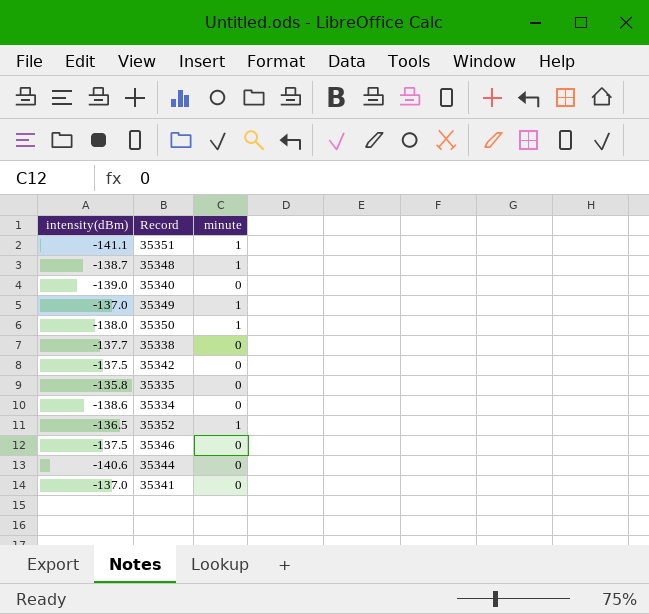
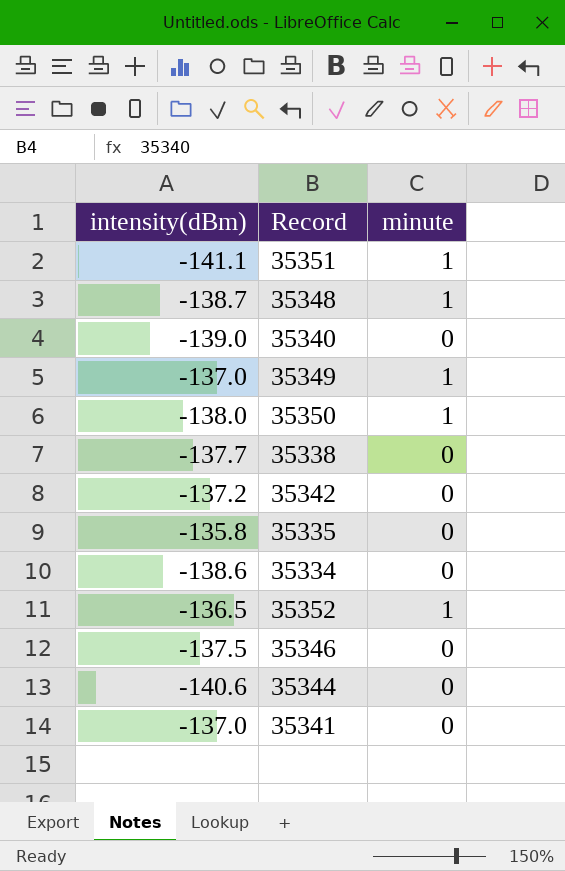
35342 | intensity(dBm): -137.5 -> -137.2

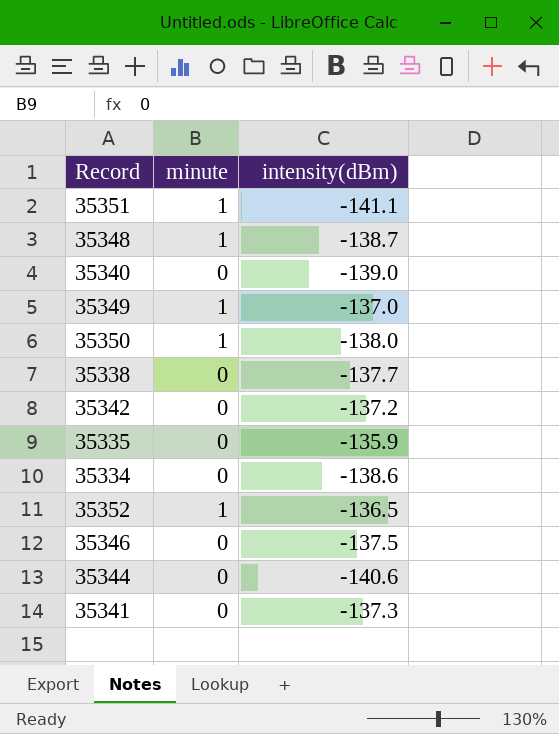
column intensity(dBm) | position: 1 -> 3
35335 | intensity(dBm): -135.8 -> -135.9
35341 | intensity(dBm): -137.0 -> -137.3

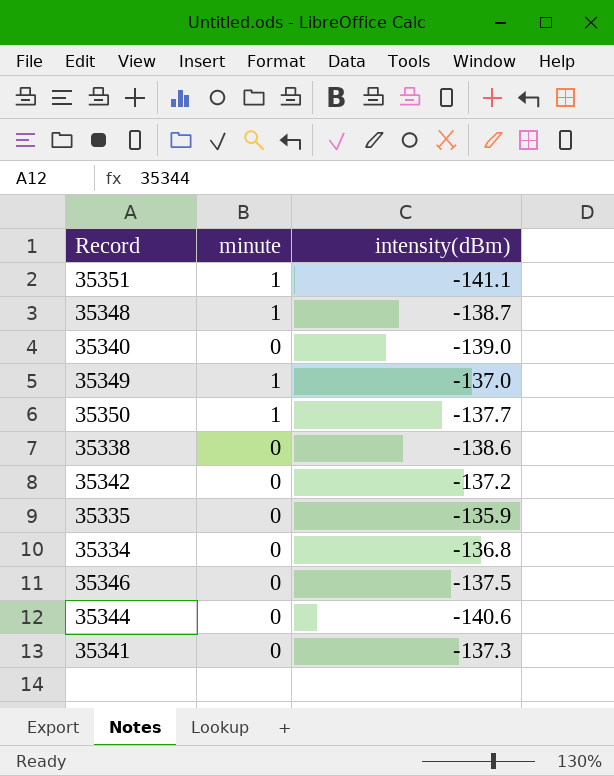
row 35352: 1 | -136.5 -> none
35350 | intensity(dBm): -138.0 -> -137.7
35338 | intensity(dBm): -137.7 -> -138.6
35334 | intensity(dBm): -138.6 -> -136.8

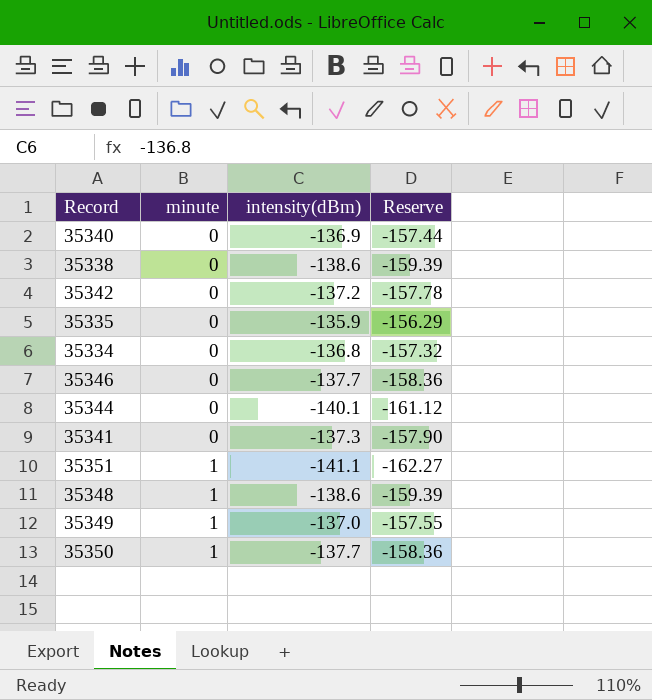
row order: none -> minute ascending
column Reserve | formula: none -> [intensity(dBm)] * 1.15
35340 | intensity(dBm): -139.0 -> -136.9
35346 | intensity(dBm): -137.5 -> -137.7
35344 | intensity(dBm): -140.6 -> -140.1
35348 | intensity(dBm): -138.7 -> -138.6

